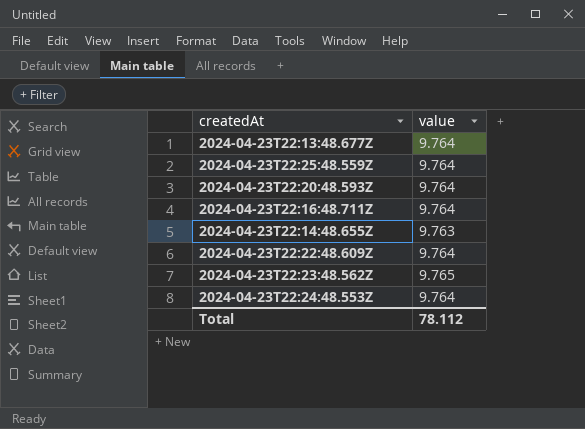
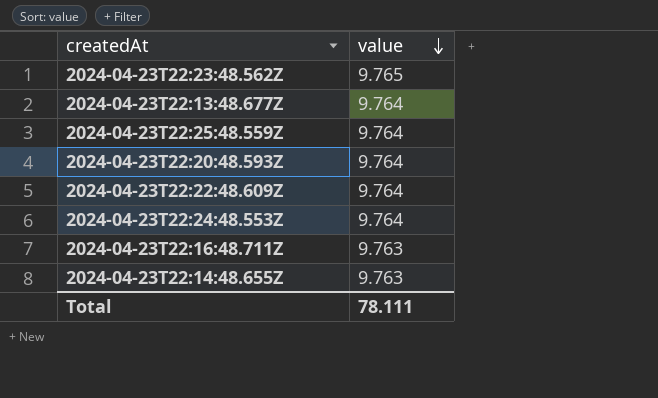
row order: none -> value descending
2024-04-23T22:16:48.711Z | value: 9.764 -> 9.763
Total | value: 78.112 -> 78.111

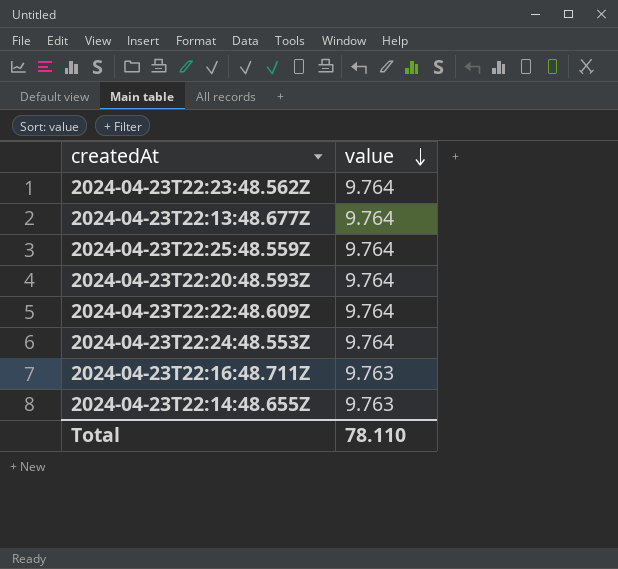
2024-04-23T22:23:48.562Z | value: 9.765 -> 9.764
Total | value: 78.111 -> 78.110

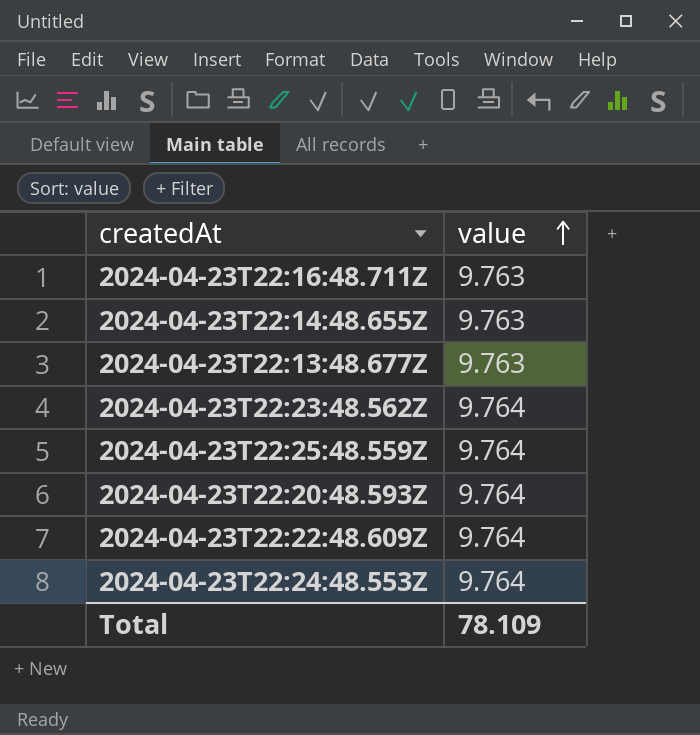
row order: value descending -> value ascending
2024-04-23T22:13:48.677Z | value: 9.764 -> 9.763
Total | value: 78.110 -> 78.109

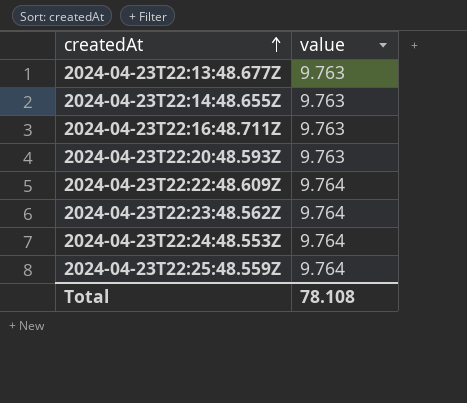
row order: value ascending -> createdAt ascending
2024-04-23T22:20:48.593Z | value: 9.764 -> 9.763
Total | value: 78.109 -> 78.108

